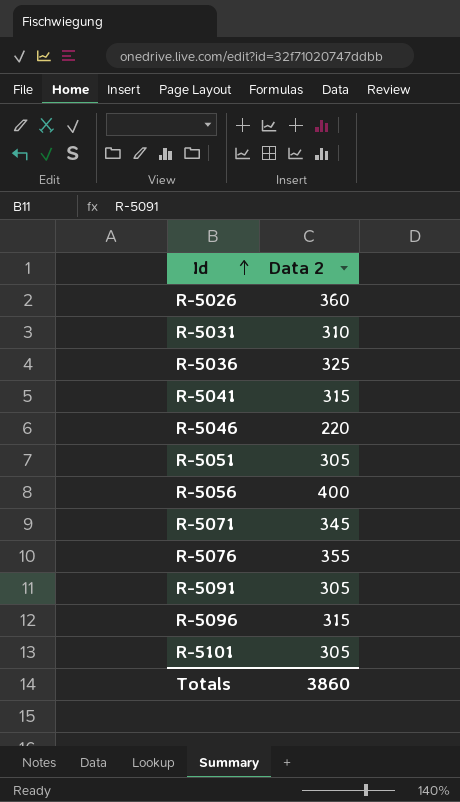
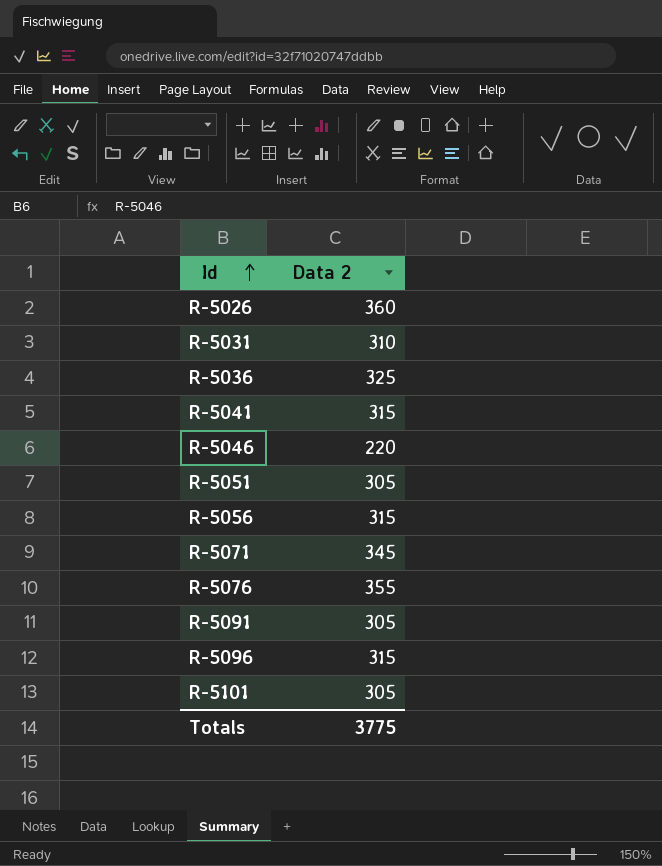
R-5056 | Data 2: 400 -> 315
Totals | Data 2: 3860 -> 3775

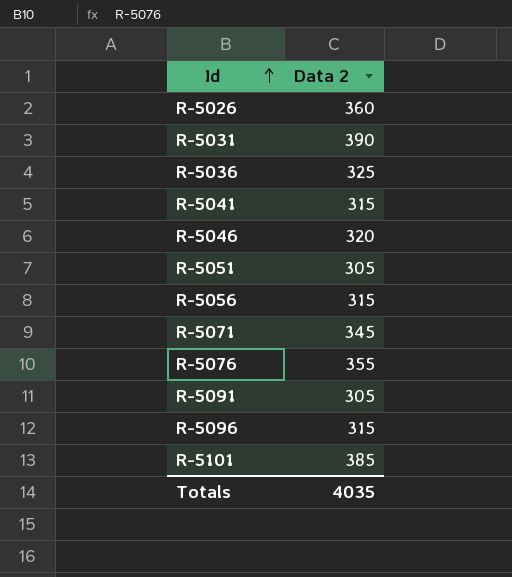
R-5031 | Data 2: 310 -> 390
R-5046 | Data 2: 220 -> 320
R-5101 | Data 2: 305 -> 385
Totals | Data 2: 3775 -> 4035

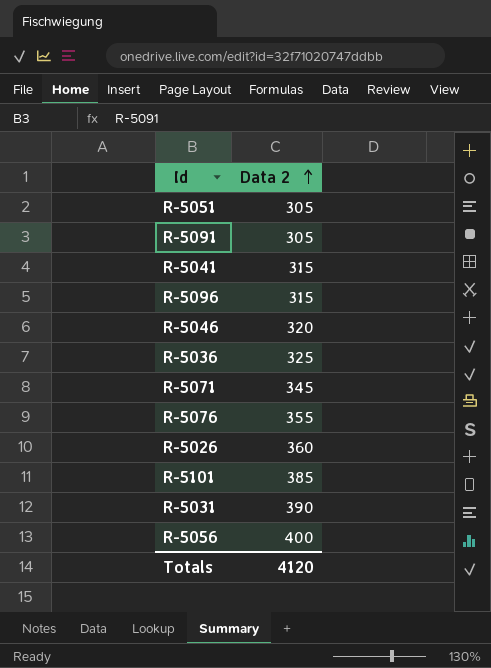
row order: Id ascending -> Data 2 ascending
R-5056 | Data 2: 315 -> 400
Totals | Data 2: 4035 -> 4120

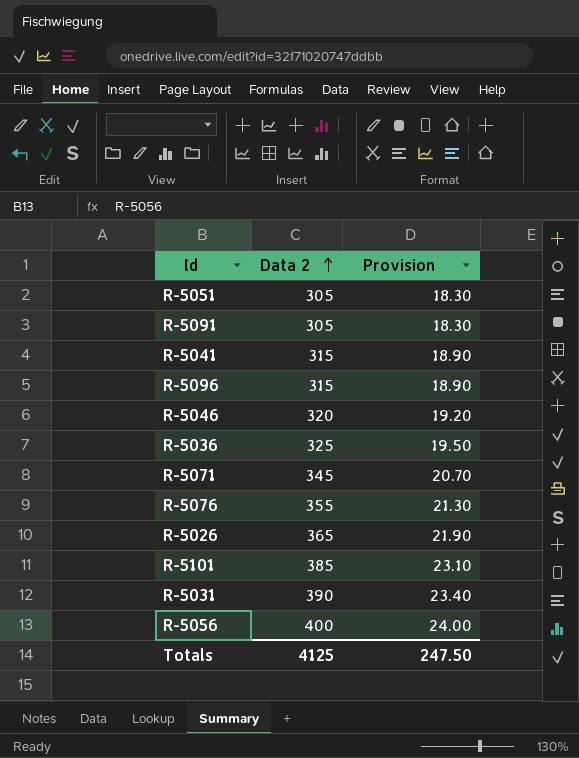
column Provision | formula: none -> [Data 2] * 0.06
R-5026 | Data 2: 360 -> 365
Totals | Data 2: 4120 -> 4125

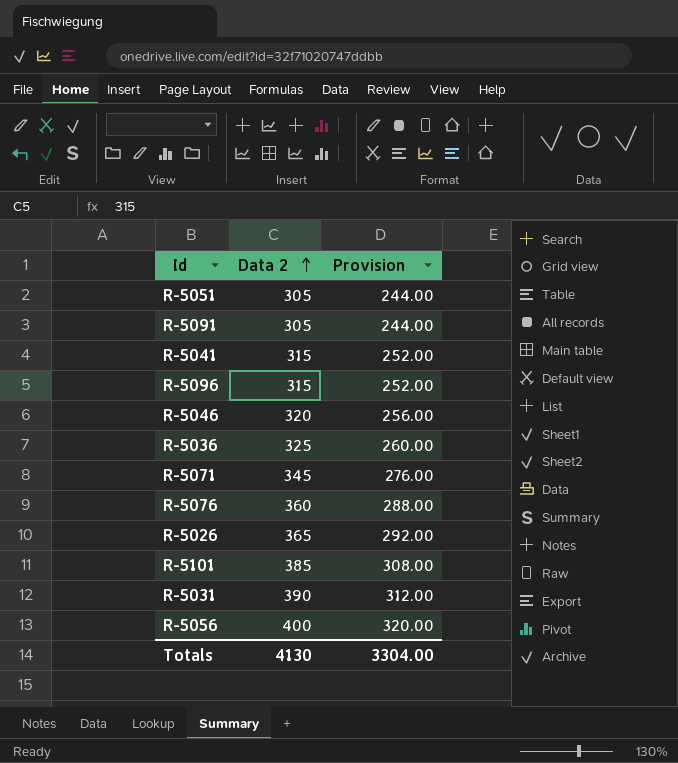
column Provision | formula: [Data 2] * 0.06 -> [Data 2] * 0.8
R-5076 | Data 2: 355 -> 360
Totals | Data 2: 4125 -> 4130
Totals | Provision: 247.50 -> 3304.00

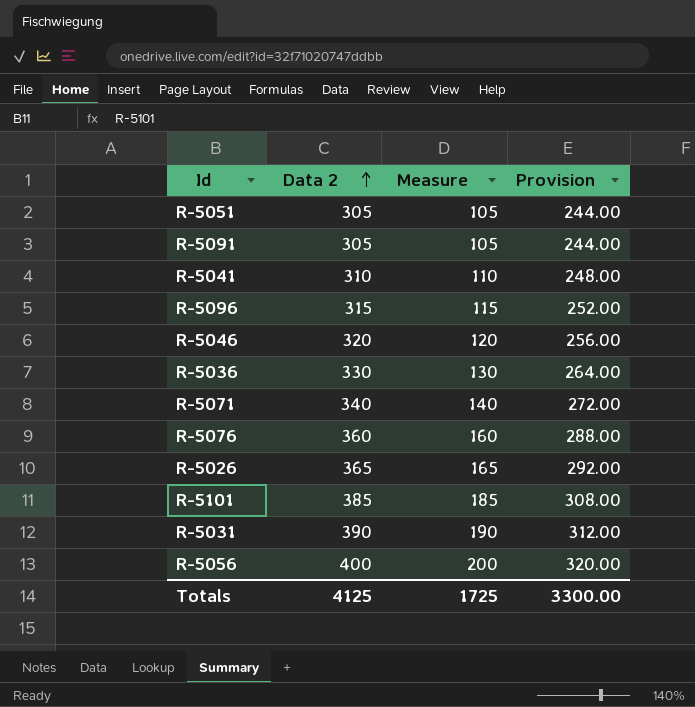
column Measure | formula: none -> [Data 2] - 200
R-5041 | Data 2: 315 -> 310
R-5041 | Provision: 252.00 -> 248.00
R-5036 | Data 2: 325 -> 330
R-5036 | Provision: 260.00 -> 264.00
R-5071 | Data 2: 345 -> 340
R-5071 | Provision: 276.00 -> 272.00
Totals | Data 2: 4130 -> 4125
Totals | Provision: 3304.00 -> 3300.00

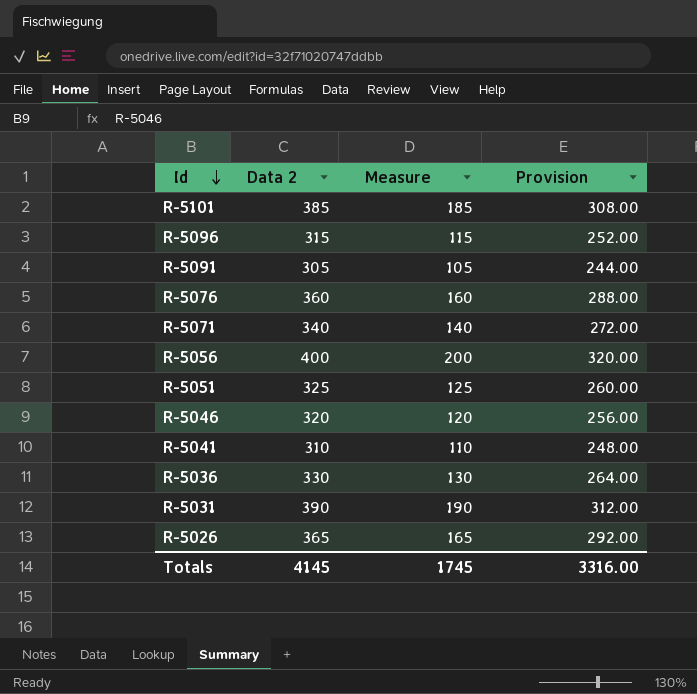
row order: Data 2 ascending -> Id descending
R-5051 | Data 2: 305 -> 325
R-5051 | Measure: 105 -> 125
R-5051 | Provision: 244.00 -> 260.00
Totals | Data 2: 4125 -> 4145
Totals | Measure: 1725 -> 1745
Totals | Provision: 3300.00 -> 3316.00

